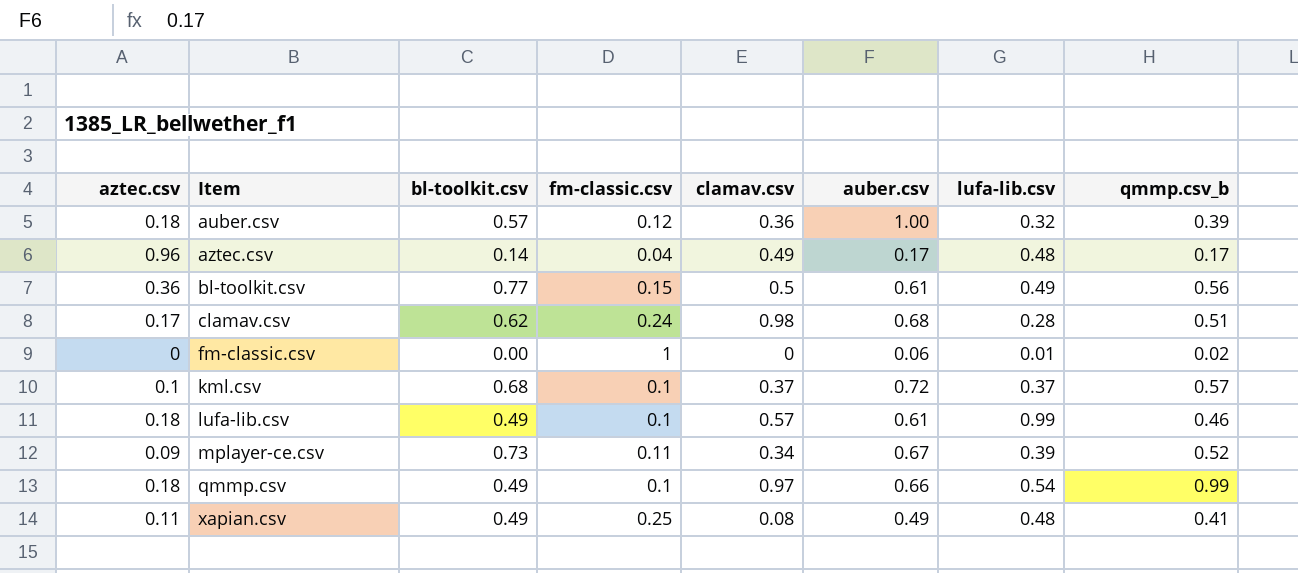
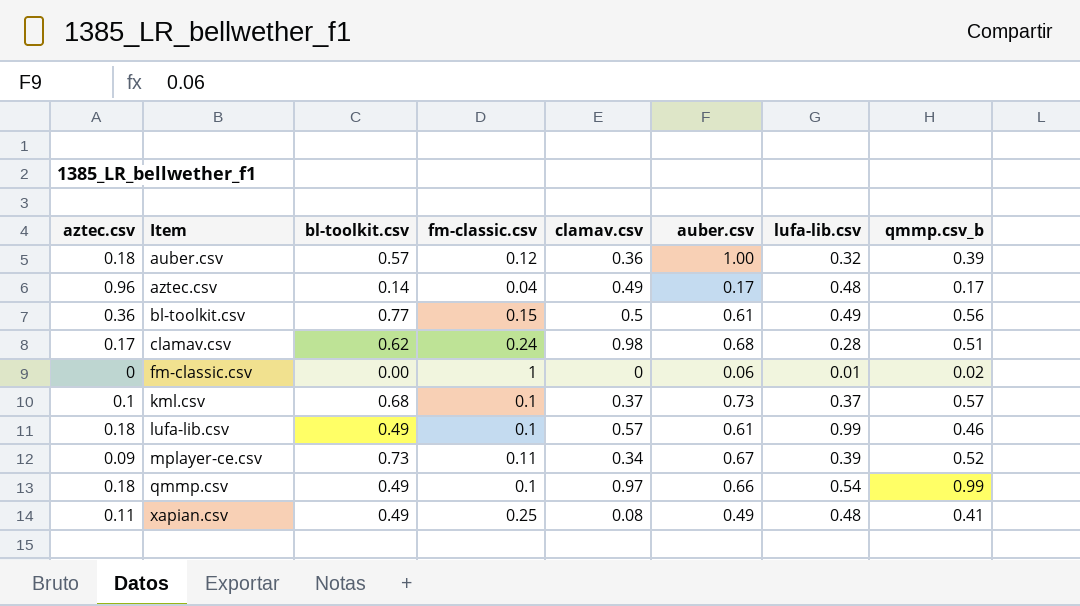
kml.csv | auber.csv: 0.72 -> 0.73

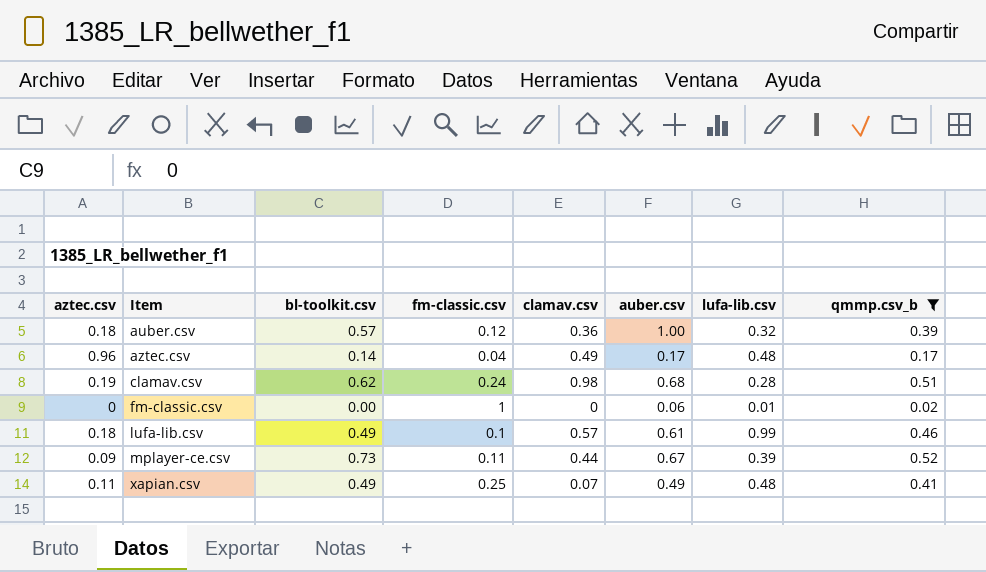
filter: none -> qmmp.csv_b <= 0.52
clamav.csv | aztec.csv: 0.17 -> 0.19
mplayer-ce.csv | clamav.csv: 0.34 -> 0.44
xapian.csv | clamav.csv: 0.08 -> 0.07

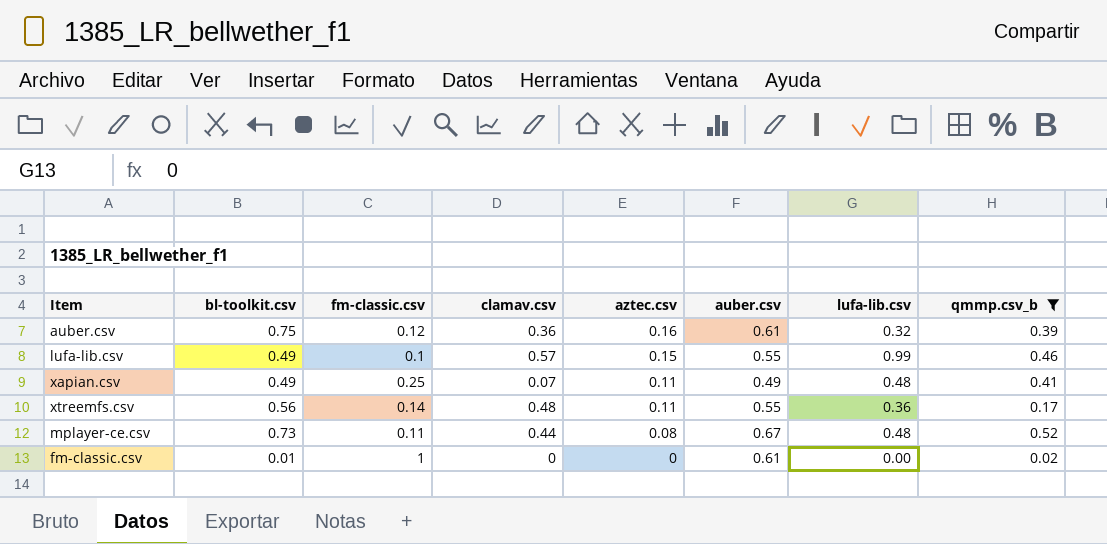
row order: Item ascending -> aztec.csv descending
column aztec.csv | position: 1 -> 5
row aztec.csv: 0.96 | 0.14 | 0.04 | 0.49 | 0.17 | 0.48 | 0.17 -> none
row clamav.csv: 0.19 | 0.62 | 0.24 | 0.98 | 0.68 | 0.28 | 0.51 -> none
auber.csv | bl-toolkit.csv: 0.57 -> 0.75
auber.csv | aztec.csv: 0.18 -> 0.16
auber.csv | auber.csv: 1.00 -> 0.61
lufa-lib.csv | aztec.csv: 0.18 -> 0.15
lufa-lib.csv | auber.csv: 0.61 -> 0.55
row xtreemfs.csv: none -> 0.56 | 0.14 | 0.48 | 0.11 | 0.55 | 0.36 | 0.17
mplayer-ce.csv | aztec.csv: 0.09 -> 0.08
mplayer-ce.csv | lufa-lib.csv: 0.39 -> 0.48
fm-classic.csv | bl-toolkit.csv: 0.00 -> 0.01
fm-classic.csv | auber.csv: 0.06 -> 0.61
fm-classic.csv | lufa-lib.csv: 0.01 -> 0.00

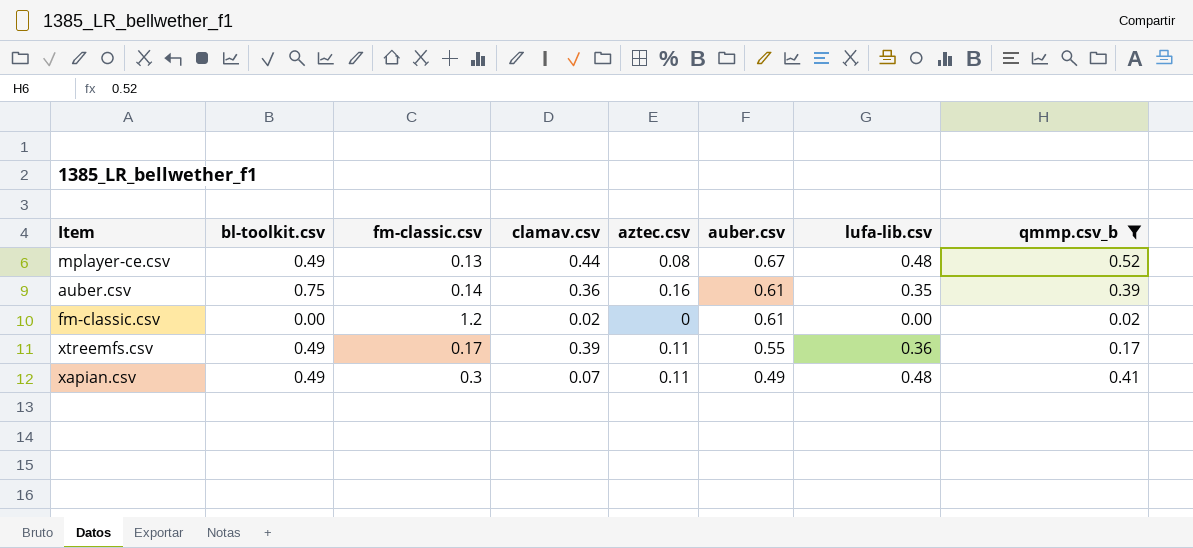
row order: aztec.csv descending -> auber.csv descending
row lufa-lib.csv: 0.49 | 0.1 | 0.57 | 0.15 | 0.55 | 0.99 | 0.46 -> none
mplayer-ce.csv | bl-toolkit.csv: 0.73 -> 0.49
mplayer-ce.csv | fm-classic.csv: 0.11 -> 0.13
auber.csv | fm-classic.csv: 0.12 -> 0.14
auber.csv | lufa-lib.csv: 0.32 -> 0.35
fm-classic.csv | bl-toolkit.csv: 0.01 -> 0.00
fm-classic.csv | fm-classic.csv: 1 -> 1.2
fm-classic.csv | clamav.csv: 0 -> 0.02
xtreemfs.csv | bl-toolkit.csv: 0.56 -> 0.49
xtreemfs.csv | fm-classic.csv: 0.14 -> 0.17
xtreemfs.csv | clamav.csv: 0.48 -> 0.39
xapian.csv | fm-classic.csv: 0.25 -> 0.3

